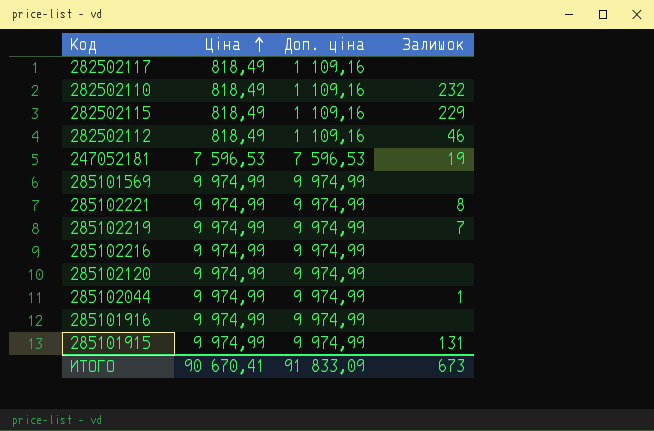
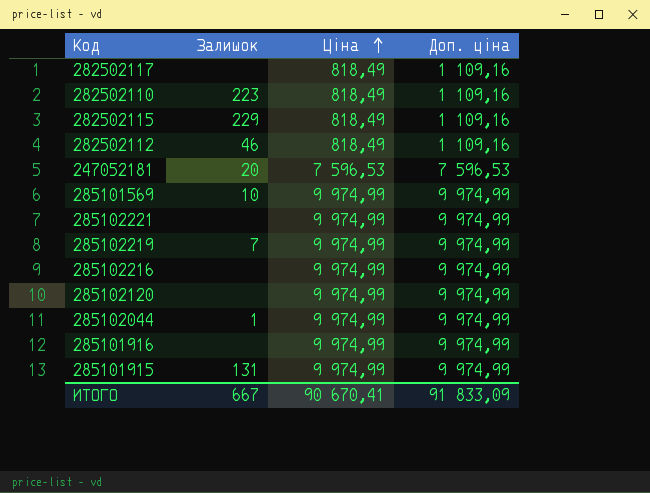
column Залишок | position: 4 -> 2
282502110 | Залишок: 232 -> 223
247052181 | Залишок: 19 -> 20
285101569 | Залишок: none -> 10
285102221 | Залишок: 8 -> none
ИТОГО | Залишок: 673 -> 667

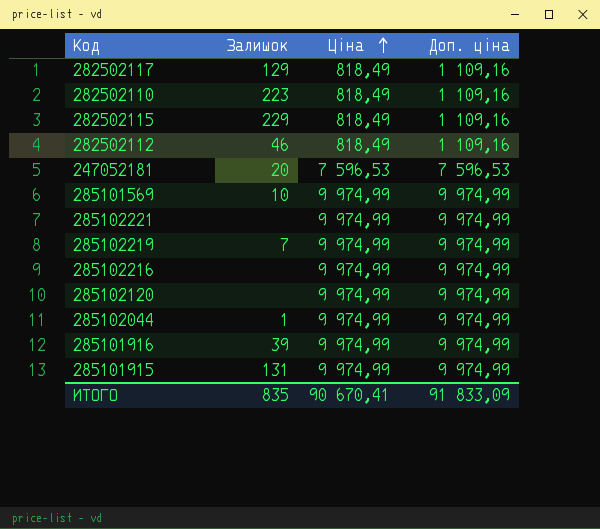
282502117 | Залишок: none -> 129
285101916 | Залишок: none -> 39
ИТОГО | Залишок: 667 -> 835

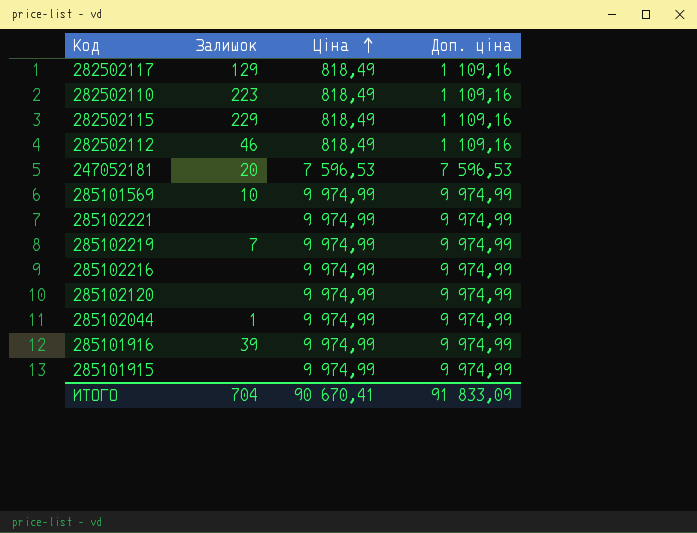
285101915 | Залишок: 131 -> none
ИТОГО | Залишок: 835 -> 704

